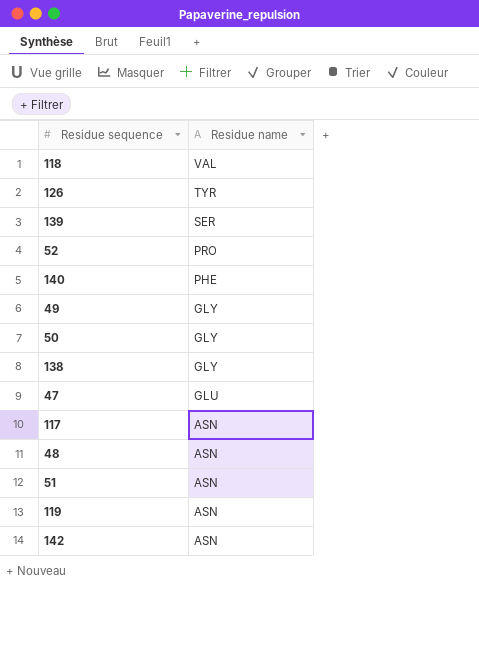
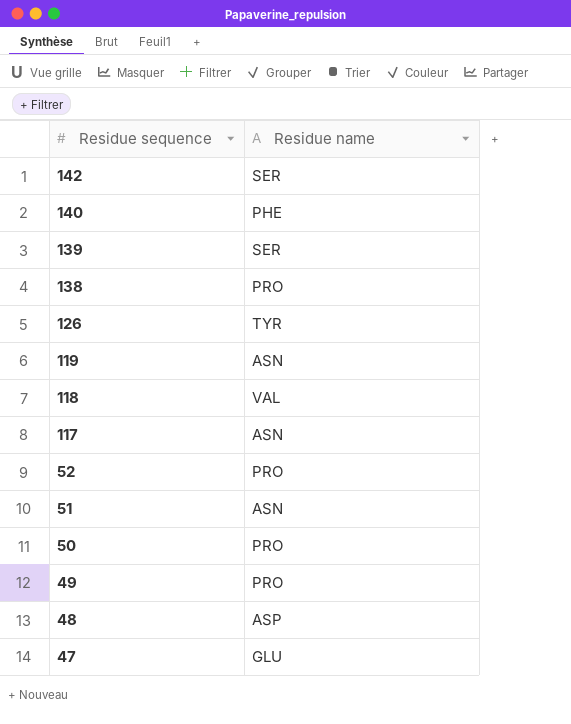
row order: Residue name descending -> Residue sequence descending
142 | Residue name: ASN -> SER
138 | Residue name: GLY -> PRO
50 | Residue name: GLY -> PRO
49 | Residue name: GLY -> PRO
48 | Residue name: ASN -> ASP

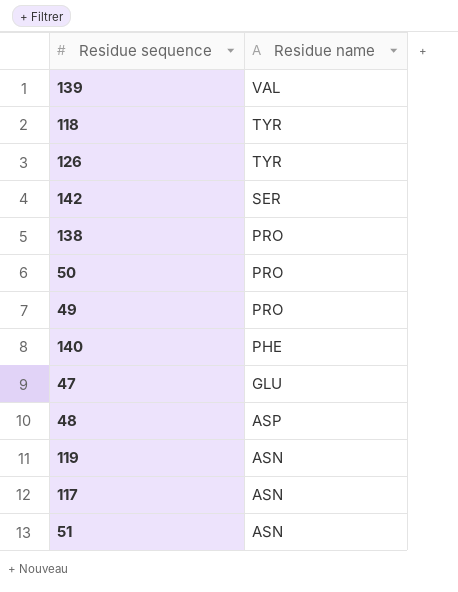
row order: Residue sequence descending -> Residue name descending
row 52: PRO -> none
139 | Residue name: SER -> VAL
118 | Residue name: VAL -> TYR

